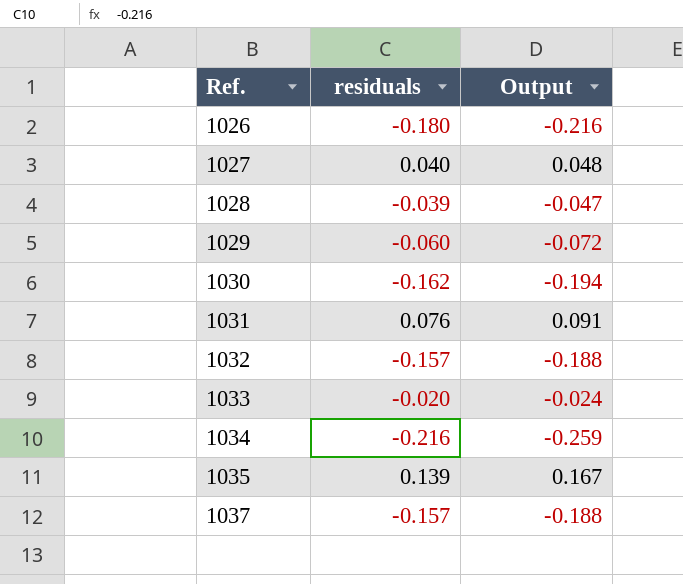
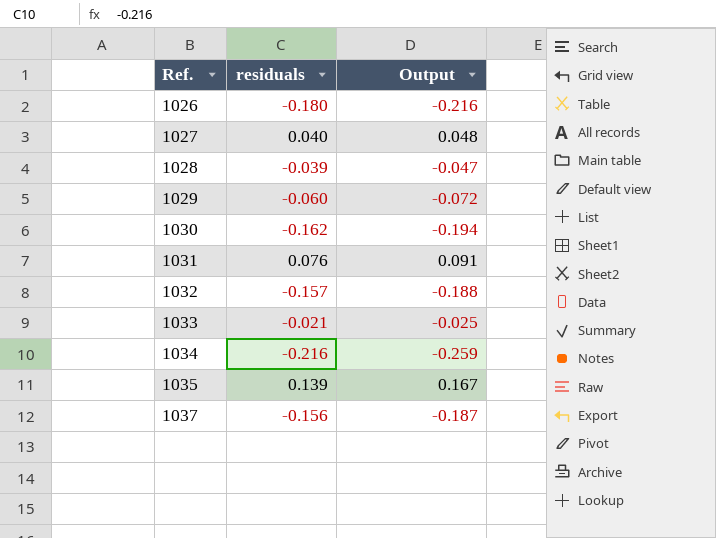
1033 | residuals: -0.020 -> -0.021
1033 | Output: -0.024 -> -0.025
1037 | residuals: -0.157 -> -0.156
1037 | Output: -0.188 -> -0.187

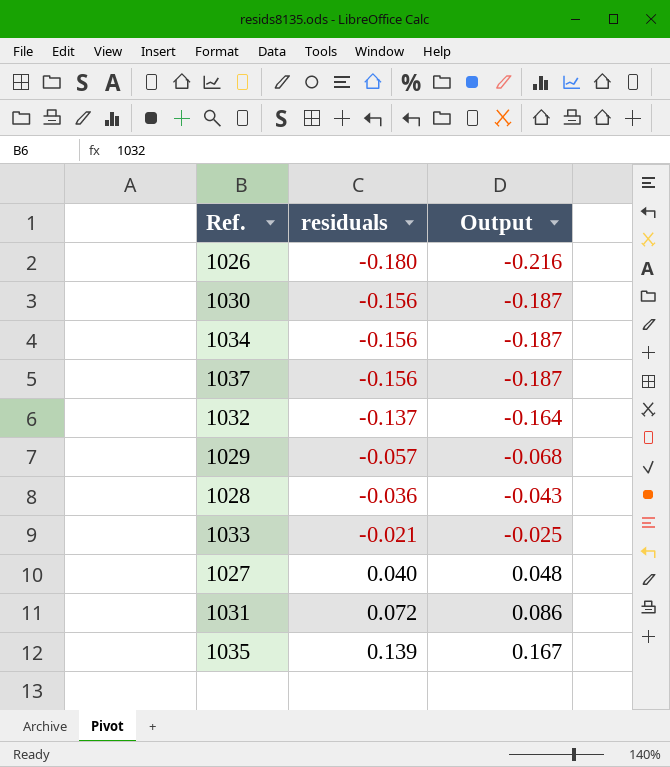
row order: Ref. ascending -> residuals ascending
1030 | residuals: -0.162 -> -0.156
1030 | Output: -0.194 -> -0.187
1034 | residuals: -0.216 -> -0.156
1034 | Output: -0.259 -> -0.187
1032 | residuals: -0.157 -> -0.137
1032 | Output: -0.188 -> -0.164
1029 | residuals: -0.060 -> -0.057
1029 | Output: -0.072 -> -0.068
1028 | residuals: -0.039 -> -0.036
1028 | Output: -0.047 -> -0.043
1031 | residuals: 0.076 -> 0.072
1031 | Output: 0.091 -> 0.086

